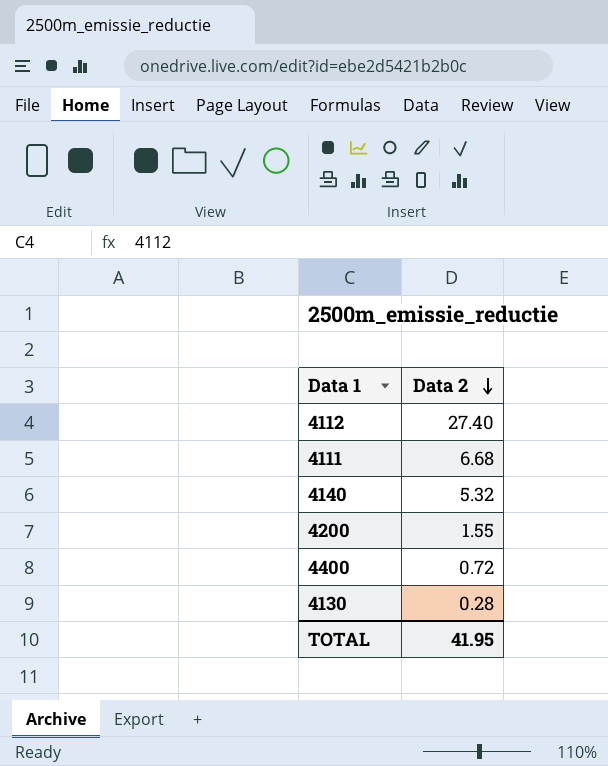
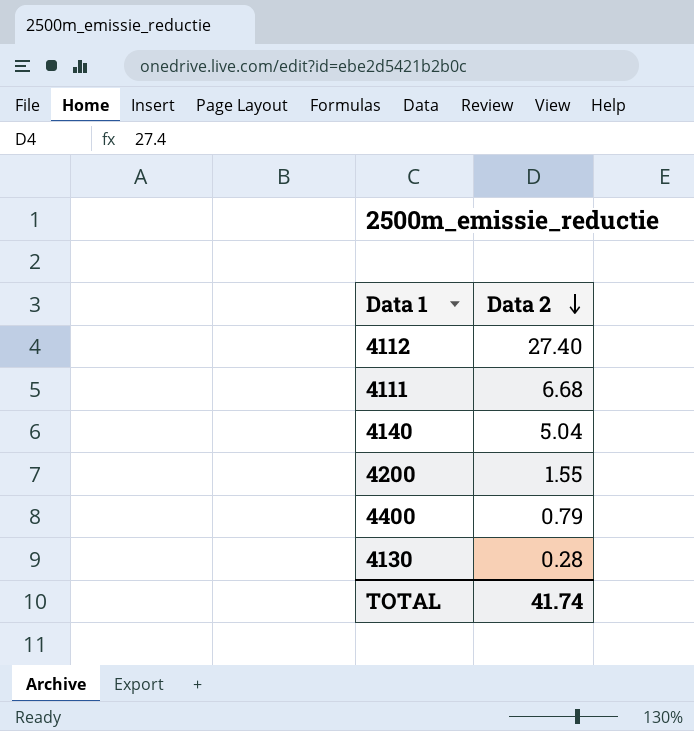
4140 | Data 2: 5.32 -> 5.04
4400 | Data 2: 0.72 -> 0.79
TOTAL | Data 2: 41.95 -> 41.74

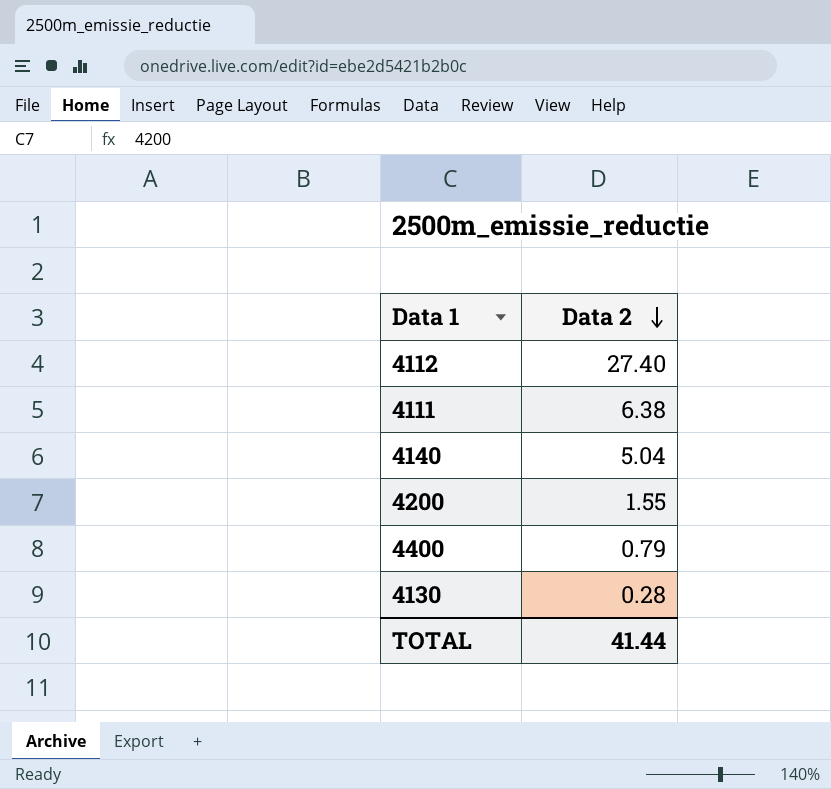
4111 | Data 2: 6.68 -> 6.38
TOTAL | Data 2: 41.74 -> 41.44

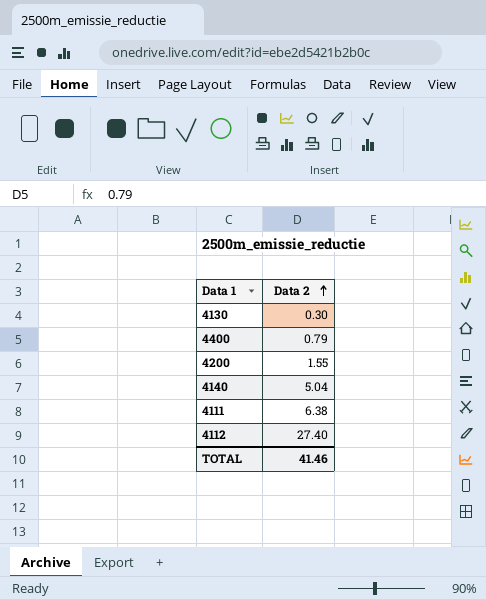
row order: Data 2 descending -> Data 2 ascending
4130 | Data 2: 0.28 -> 0.30
TOTAL | Data 2: 41.44 -> 41.46

